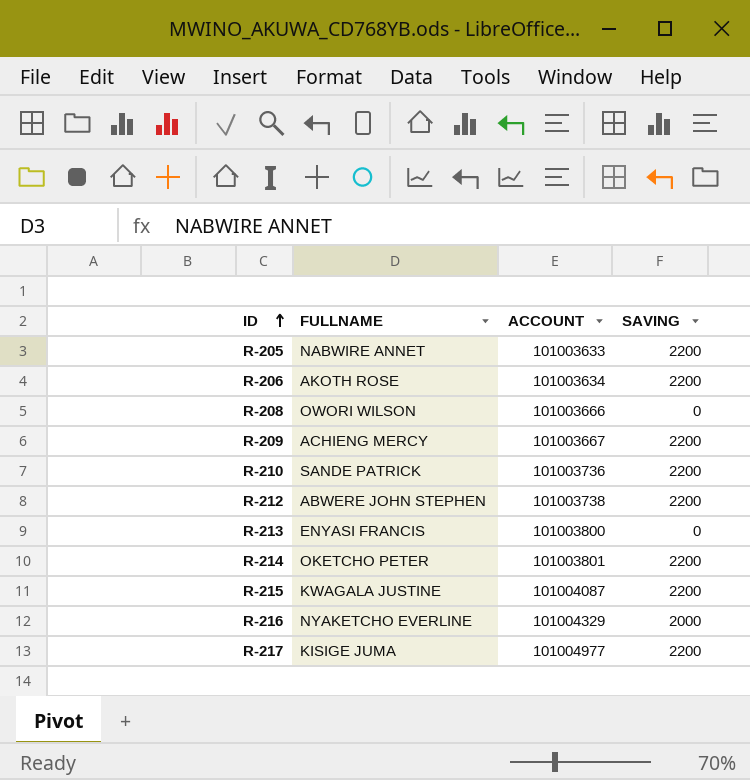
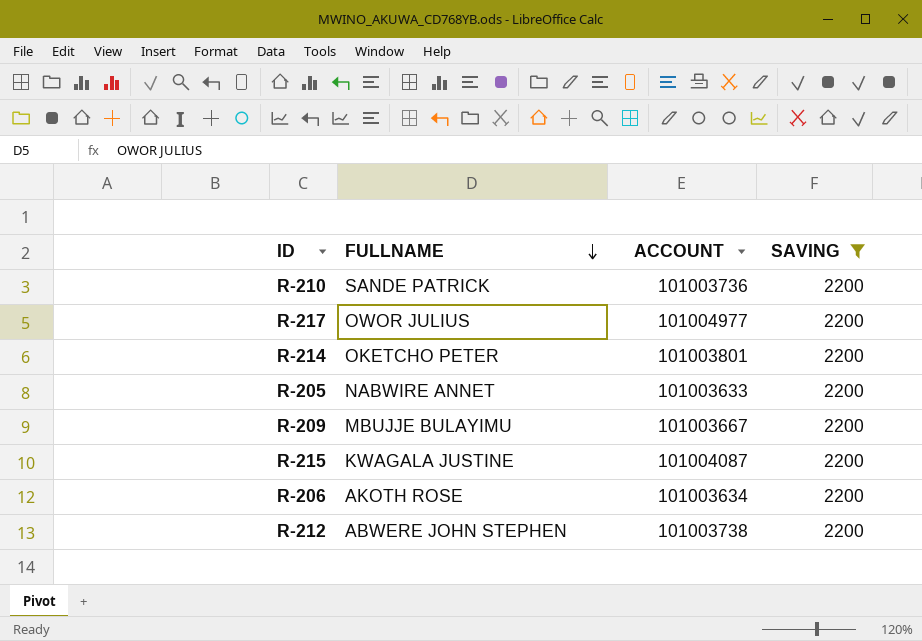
filter: none -> SAVING = 2200
row order: ID ascending -> FULLNAME descending
R-217 | FULLNAME: KISIGE JUMA -> OWOR JULIUS
R-209 | FULLNAME: ACHIENG MERCY -> MBUJJE BULAYIMU

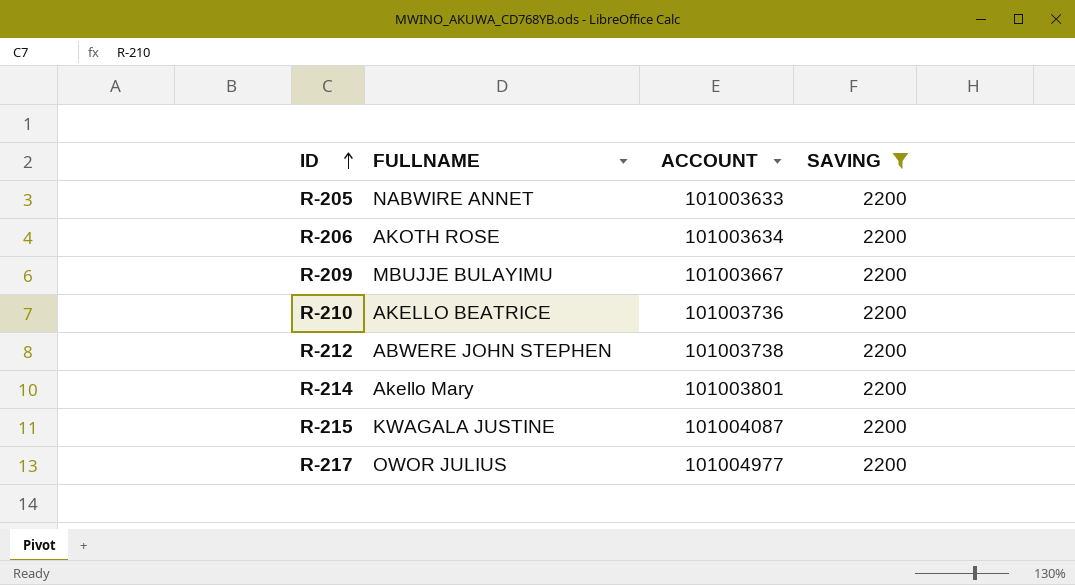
row order: FULLNAME descending -> ID ascending
R-210 | FULLNAME: SANDE PATRICK -> AKELLO BEATRICE
R-214 | FULLNAME: OKETCHO PETER -> Akello Mary

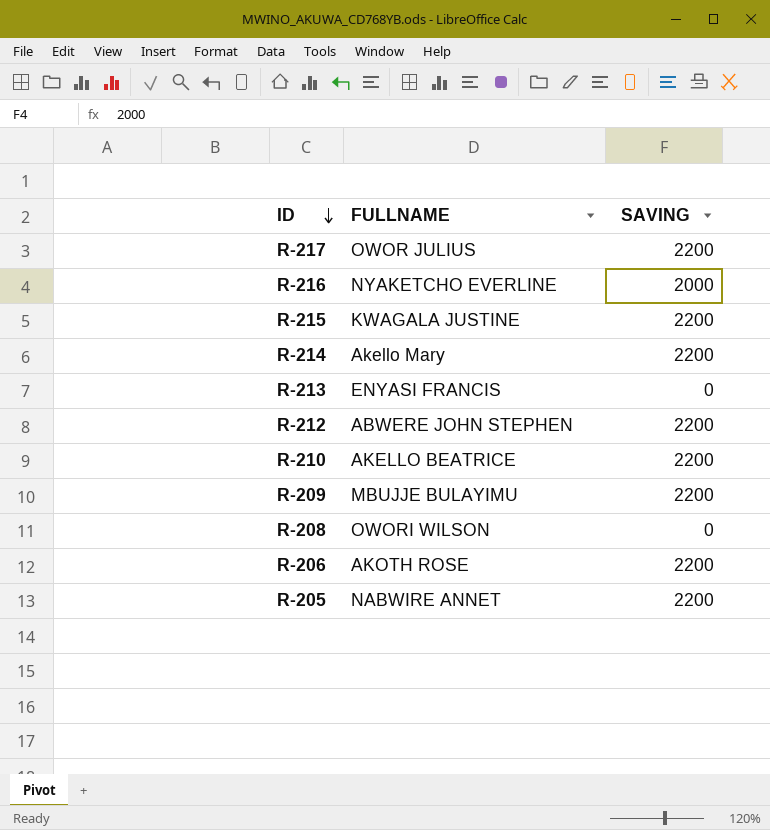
filter: SAVING = 2200 -> none
row order: ID ascending -> ID descending
column ACCOUNT | position: 3 -> none

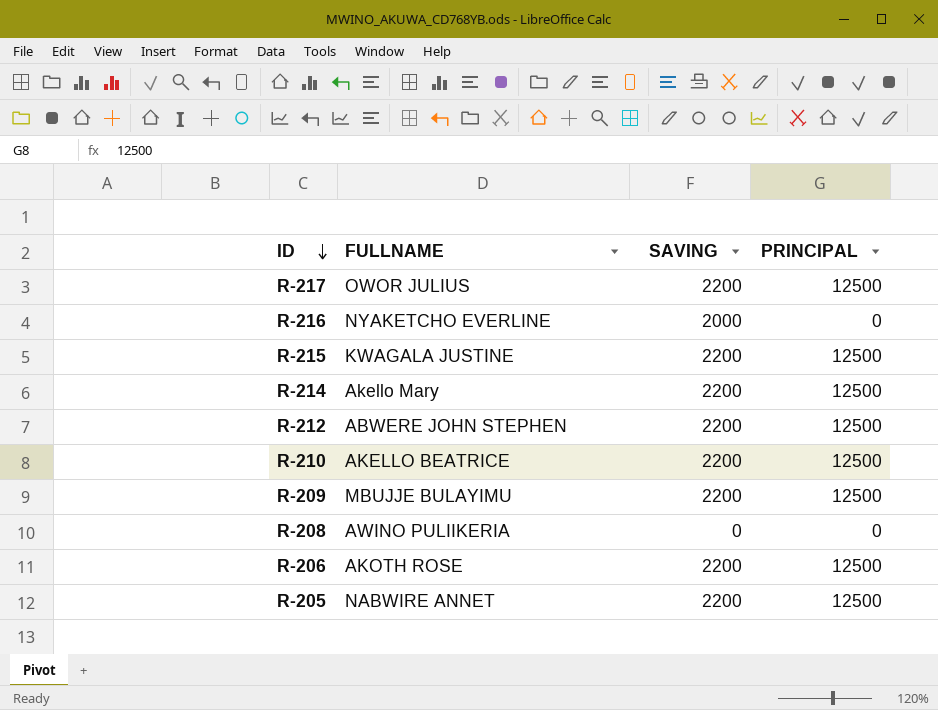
column PRINCIPAL | position: none -> 4
row R-213: ENYASI FRANCIS | 0 -> none
R-208 | FULLNAME: OWORI WILSON -> AWINO PULIIKERIA

